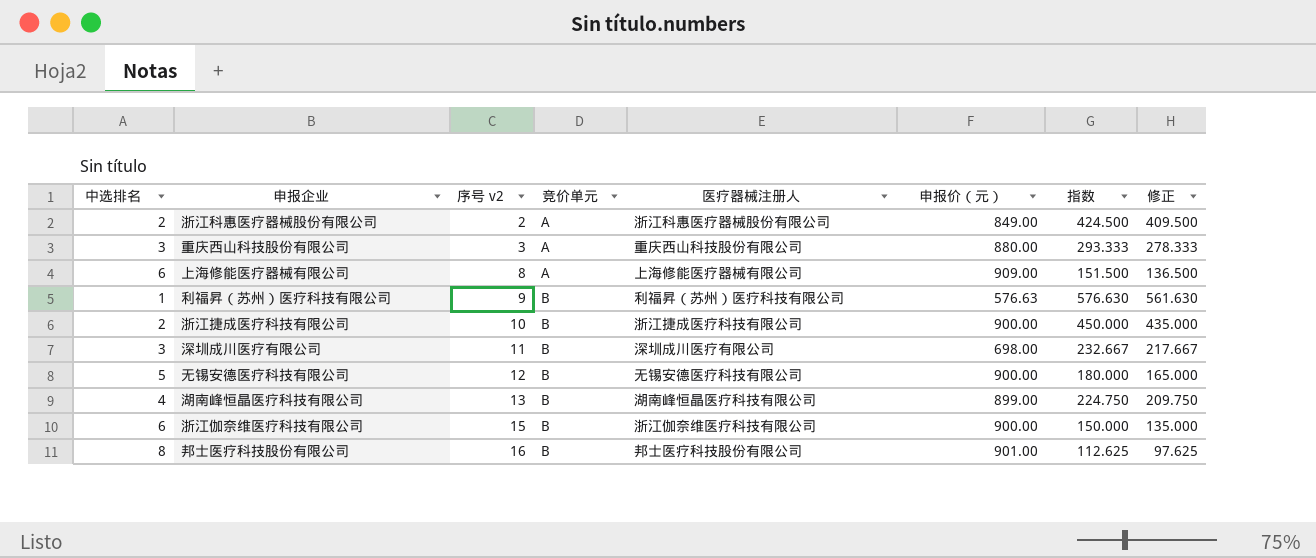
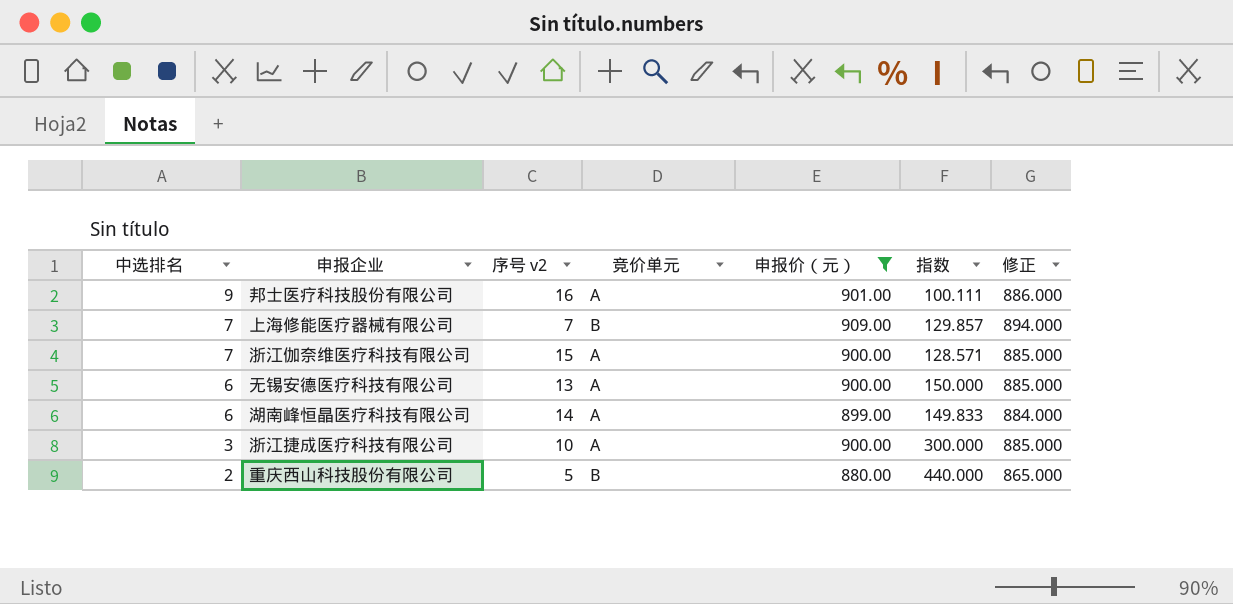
filter: none -> 申报价（元） >= 880.00
row order: 序号 v2 ascending -> 中选排名 descending
column 医疗器械注册人 | position: 5 -> none
column 修正 | formula: [指数] - 15 -> [申报价（元）] - 15
邦士医疗科技股份有限公司 | 中选排名: 8 -> 9
邦士医疗科技股份有限公司 | 竞价单元: B -> A
邦士医疗科技股份有限公司 | 指数: 112.625 -> 100.111
上海修能医疗器械有限公司 | 中选排名: 6 -> 7
上海修能医疗器械有限公司 | 序号 v2: 8 -> 7
上海修能医疗器械有限公司 | 竞价单元: A -> B
上海修能医疗器械有限公司 | 指数: 151.500 -> 129.857
浙江伽奈维医疗科技有限公司 | 中选排名: 6 -> 7
浙江伽奈维医疗科技有限公司 | 竞价单元: B -> A
浙江伽奈维医疗科技有限公司 | 指数: 150.000 -> 128.571
无锡安德医疗科技有限公司 | 中选排名: 5 -> 6
无锡安德医疗科技有限公司 | 序号 v2: 12 -> 13
无锡安德医疗科技有限公司 | 竞价单元: B -> A
无锡安德医疗科技有限公司 | 指数: 180.000 -> 150.000
湖南峰恒晶医疗科技有限公司 | 中选排名: 4 -> 6
湖南峰恒晶医疗科技有限公司 | 序号 v2: 13 -> 14
湖南峰恒晶医疗科技有限公司 | 竞价单元: B -> A
湖南峰恒晶医疗科技有限公司 | 指数: 224.750 -> 149.833
浙江捷成医疗科技有限公司 | 中选排名: 2 -> 3
浙江捷成医疗科技有限公司 | 竞价单元: B -> A
浙江捷成医疗科技有限公司 | 指数: 450.000 -> 300.000
重庆西山科技股份有限公司 | 中选排名: 3 -> 2
重庆西山科技股份有限公司 | 序号 v2: 3 -> 5
重庆西山科技股份有限公司 | 竞价单元: A -> B
重庆西山科技股份有限公司 | 指数: 293.333 -> 440.000

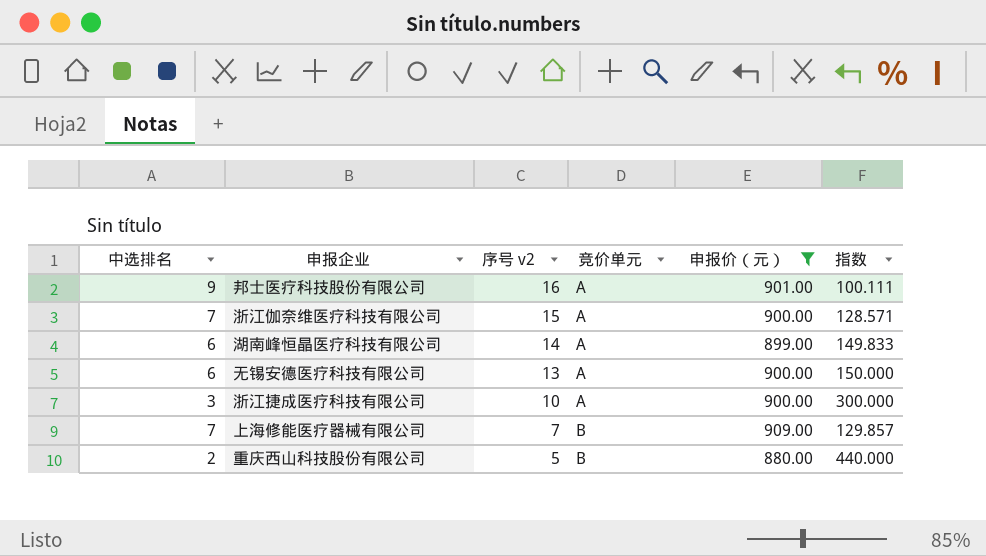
row order: 中选排名 descending -> 序号 v2 descending
column 修正 | formula: [申报价（元）] - 15 -> none

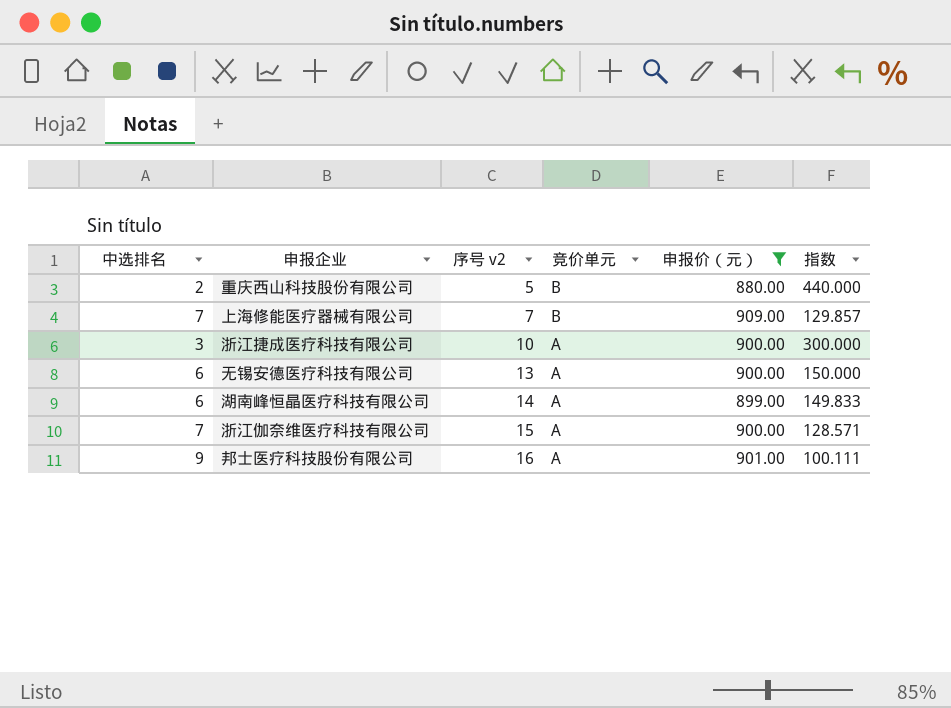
row order: 序号 v2 descending -> 序号 v2 ascending

